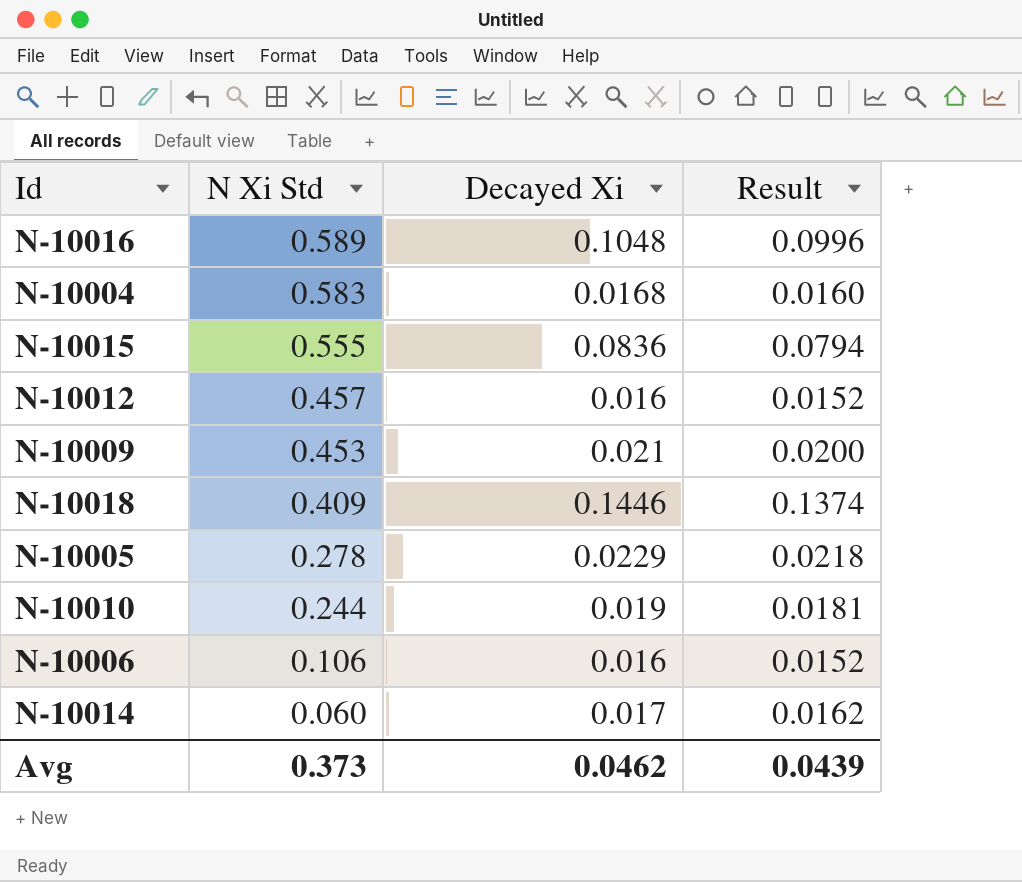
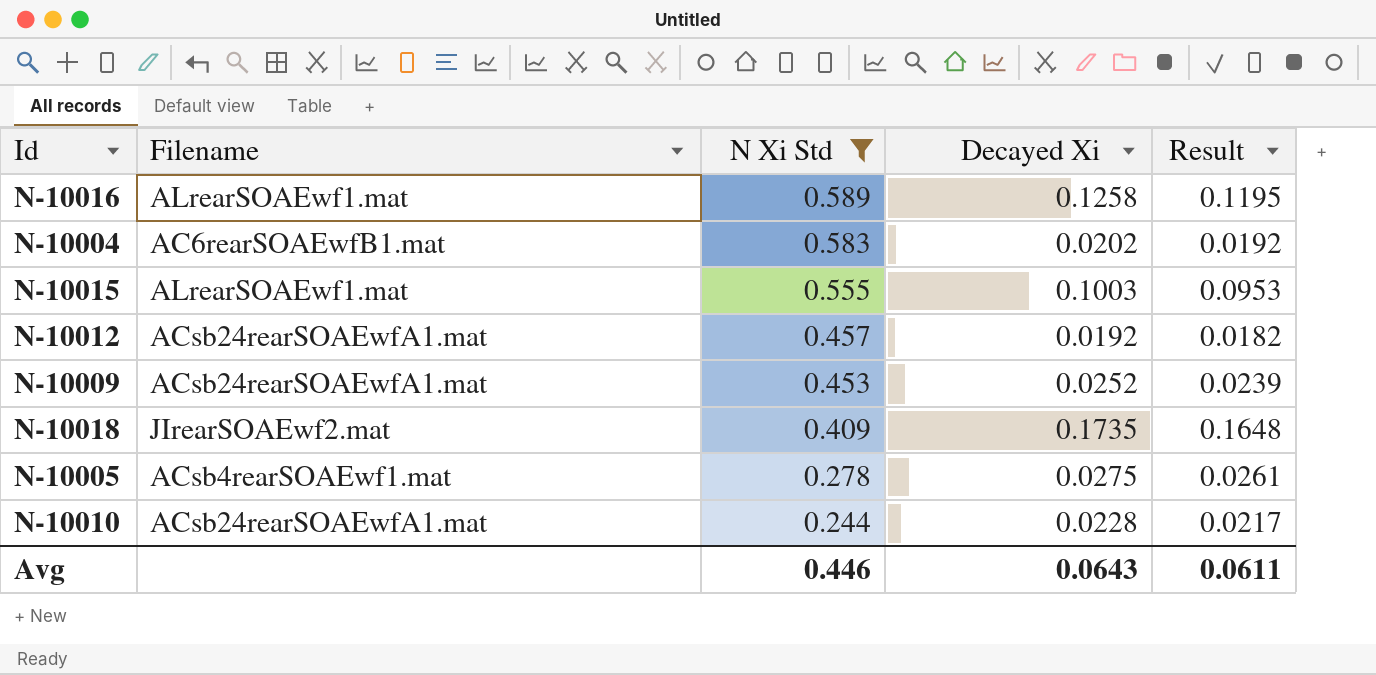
filter: none -> N Xi Std >= 0.244
column Filename | position: none -> 2
N-10016 | Decayed Xi: 0.1048 -> 0.1258
N-10016 | Result: 0.0996 -> 0.1195
N-10004 | Decayed Xi: 0.0168 -> 0.0202
N-10004 | Result: 0.0160 -> 0.0192
N-10015 | Decayed Xi: 0.0836 -> 0.1003
N-10015 | Result: 0.0794 -> 0.0953
N-10012 | Decayed Xi: 0.016 -> 0.0192
N-10012 | Result: 0.0152 -> 0.0182
N-10009 | Decayed Xi: 0.021 -> 0.0252
N-10009 | Result: 0.0200 -> 0.0239
N-10018 | Decayed Xi: 0.1446 -> 0.1735
N-10018 | Result: 0.1374 -> 0.1648
N-10005 | Decayed Xi: 0.0229 -> 0.0275
N-10005 | Result: 0.0218 -> 0.0261
N-10010 | Decayed Xi: 0.019 -> 0.0228
N-10010 | Result: 0.0181 -> 0.0217
Avg | N Xi Std: 0.373 -> 0.446
Avg | Decayed Xi: 0.0462 -> 0.0643
Avg | Result: 0.0439 -> 0.0611

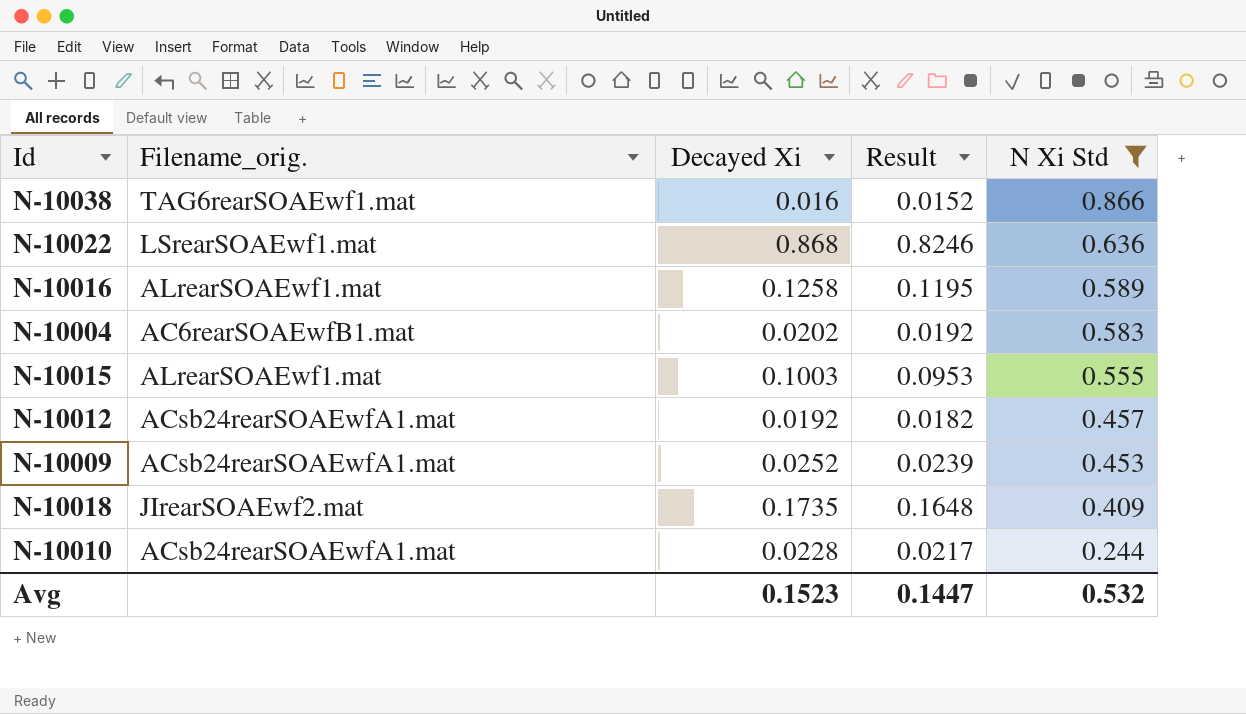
column name: Filename -> Filename_orig.
column N Xi Std | position: 3 -> 5
row N-10005: ACsb4rearSOAEwf1.mat | 0.278 | 0.0275 | 0.0261 -> none
row N-10038: none -> TAG6rearSOAEwf1.mat | 0.016 | 0.0152 | 0.866
row N-10022: none -> LSrearSOAEwf1.mat | 0.868 | 0.8246 | 0.636
Avg | Decayed Xi: 0.0643 -> 0.1523
Avg | Result: 0.0611 -> 0.1447
Avg | N Xi Std: 0.446 -> 0.532

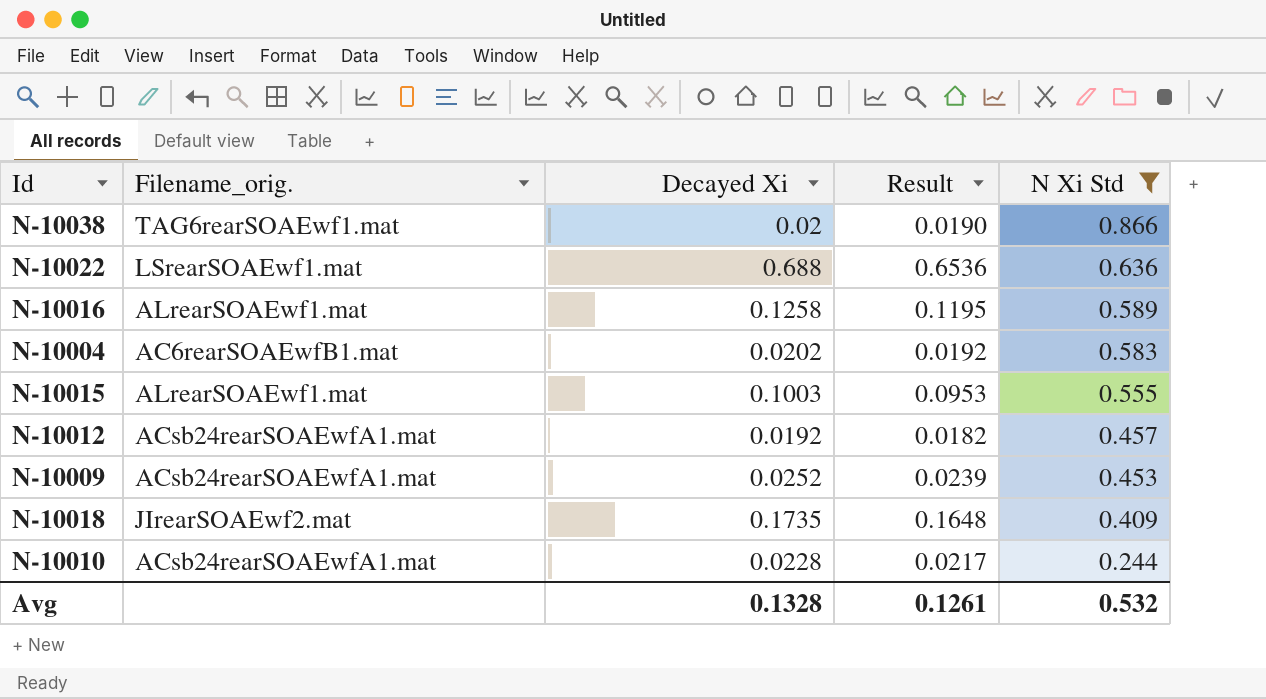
N-10038 | Decayed Xi: 0.016 -> 0.02
N-10038 | Result: 0.0152 -> 0.0190
N-10022 | Decayed Xi: 0.868 -> 0.688
N-10022 | Result: 0.8246 -> 0.6536
Avg | Decayed Xi: 0.1523 -> 0.1328
Avg | Result: 0.1447 -> 0.1261

